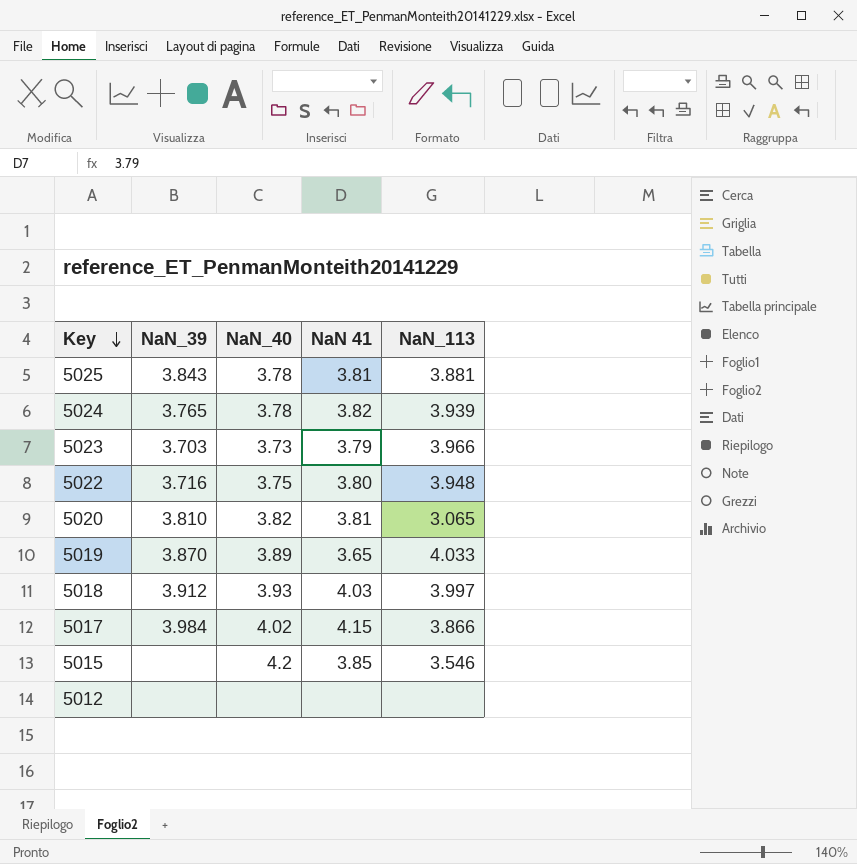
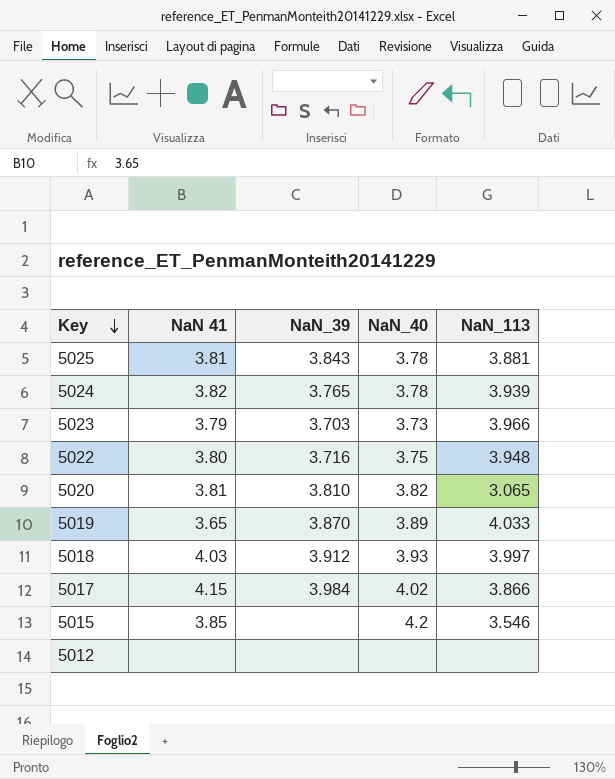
column NaN 41 | position: 4 -> 2

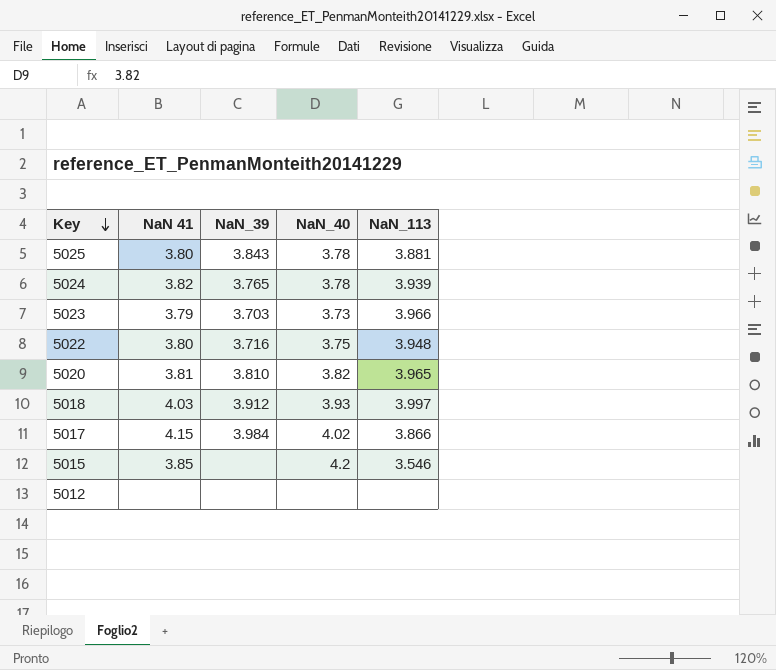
row 5019: 3.65 | 3.870 | 3.89 | 4.033 -> none
5025 | NaN 41: 3.81 -> 3.80
5020 | NaN_113: 3.065 -> 3.965

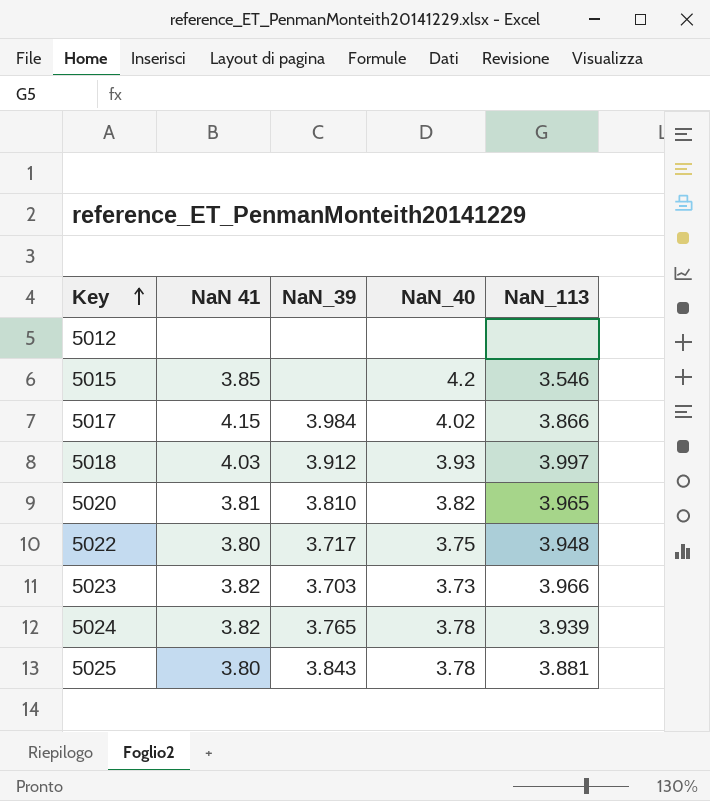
row order: Key descending -> Key ascending
5022 | NaN_39: 3.716 -> 3.717
5023 | NaN 41: 3.79 -> 3.82

